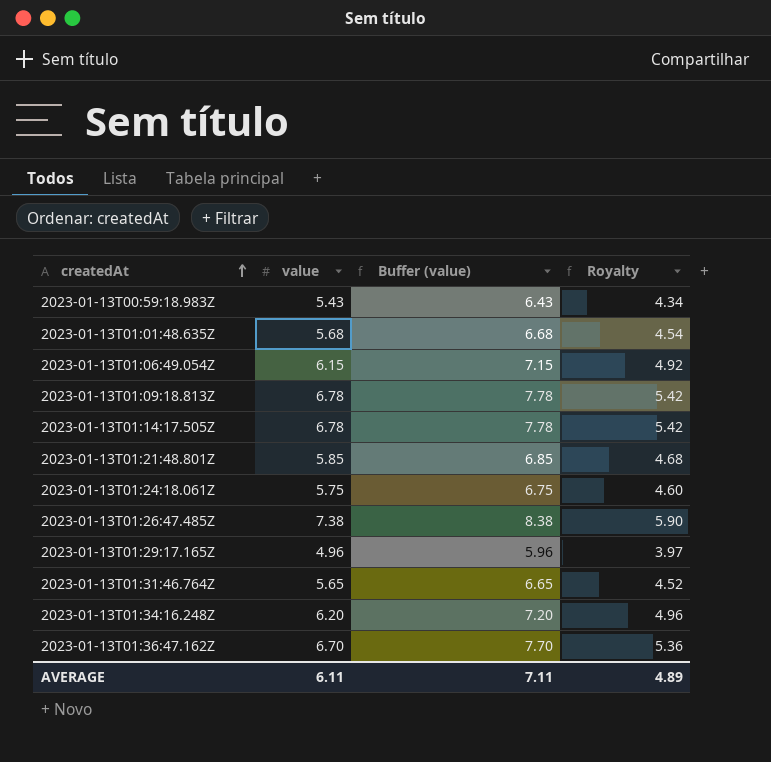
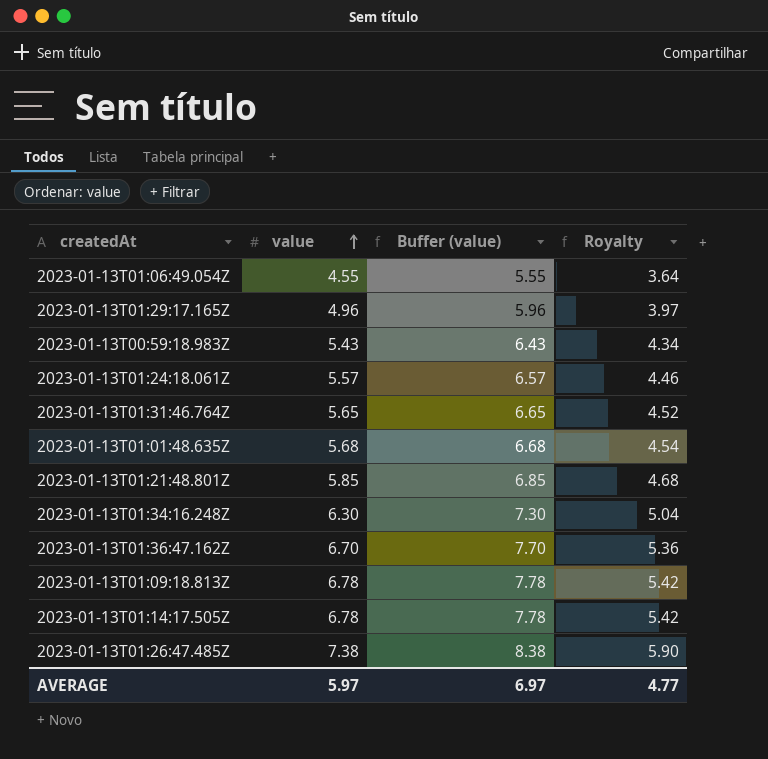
row order: createdAt ascending -> value ascending
2023-01-13T01:06:49.054Z | value: 6.15 -> 4.55
2023-01-13T01:06:49.054Z | Buffer (value): 7.15 -> 5.55
2023-01-13T01:06:49.054Z | Royalty: 4.92 -> 3.64
2023-01-13T01:24:18.061Z | value: 5.75 -> 5.57
2023-01-13T01:24:18.061Z | Buffer (value): 6.75 -> 6.57
2023-01-13T01:24:18.061Z | Royalty: 4.60 -> 4.46
2023-01-13T01:34:16.248Z | value: 6.20 -> 6.30
2023-01-13T01:34:16.248Z | Buffer (value): 7.20 -> 7.30
2023-01-13T01:34:16.248Z | Royalty: 4.96 -> 5.04
AVERAGE | value: 6.11 -> 5.97
AVERAGE | Buffer (value): 7.11 -> 6.97
AVERAGE | Royalty: 4.89 -> 4.77

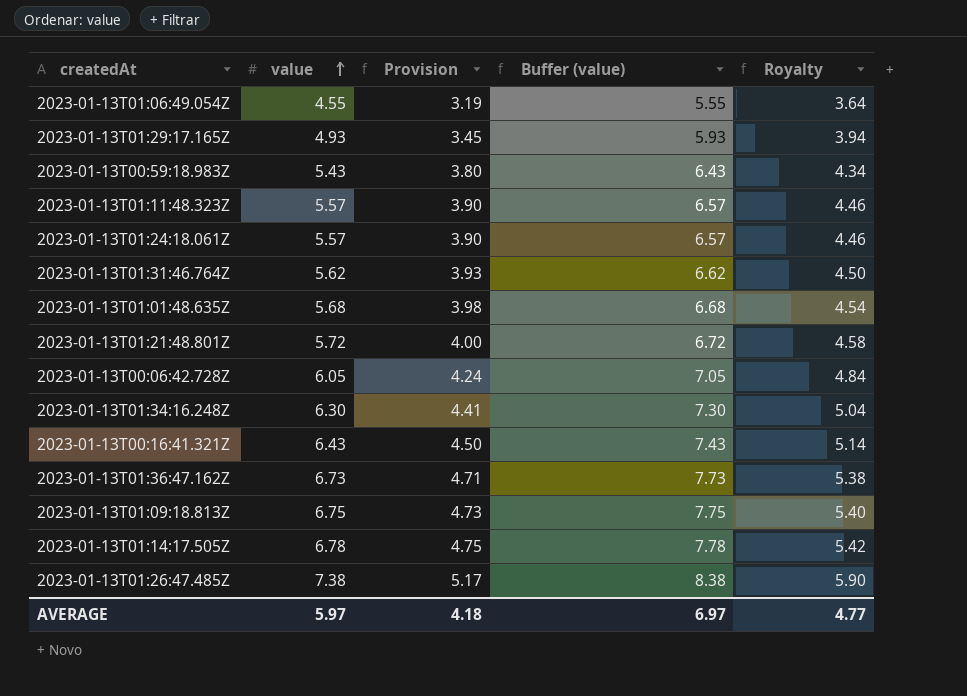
column Provision | formula: none -> [value] * 0.7
2023-01-13T01:29:17.165Z | value: 4.96 -> 4.93
2023-01-13T01:29:17.165Z | Buffer (value): 5.96 -> 5.93
2023-01-13T01:29:17.165Z | Royalty: 3.97 -> 3.94
row 2023-01-13T01:11:48.323Z: none -> 5.57 | 3.90 | 6.57 | 4.46
2023-01-13T01:31:46.764Z | value: 5.65 -> 5.62
2023-01-13T01:31:46.764Z | Buffer (value): 6.65 -> 6.62
2023-01-13T01:31:46.764Z | Royalty: 4.52 -> 4.50
2023-01-13T01:21:48.801Z | value: 5.85 -> 5.72
2023-01-13T01:21:48.801Z | Buffer (value): 6.85 -> 6.72
2023-01-13T01:21:48.801Z | Royalty: 4.68 -> 4.58
row 2023-01-13T00:06:42.728Z: none -> 6.05 | 4.24 | 7.05 | 4.84
row 2023-01-13T00:16:41.321Z: none -> 6.43 | 4.50 | 7.43 | 5.14
2023-01-13T01:36:47.162Z | value: 6.70 -> 6.73
2023-01-13T01:36:47.162Z | Buffer (value): 7.70 -> 7.73
2023-01-13T01:36:47.162Z | Royalty: 5.36 -> 5.38
2023-01-13T01:09:18.813Z | value: 6.78 -> 6.75
2023-01-13T01:09:18.813Z | Buffer (value): 7.78 -> 7.75
2023-01-13T01:09:18.813Z | Royalty: 5.42 -> 5.40

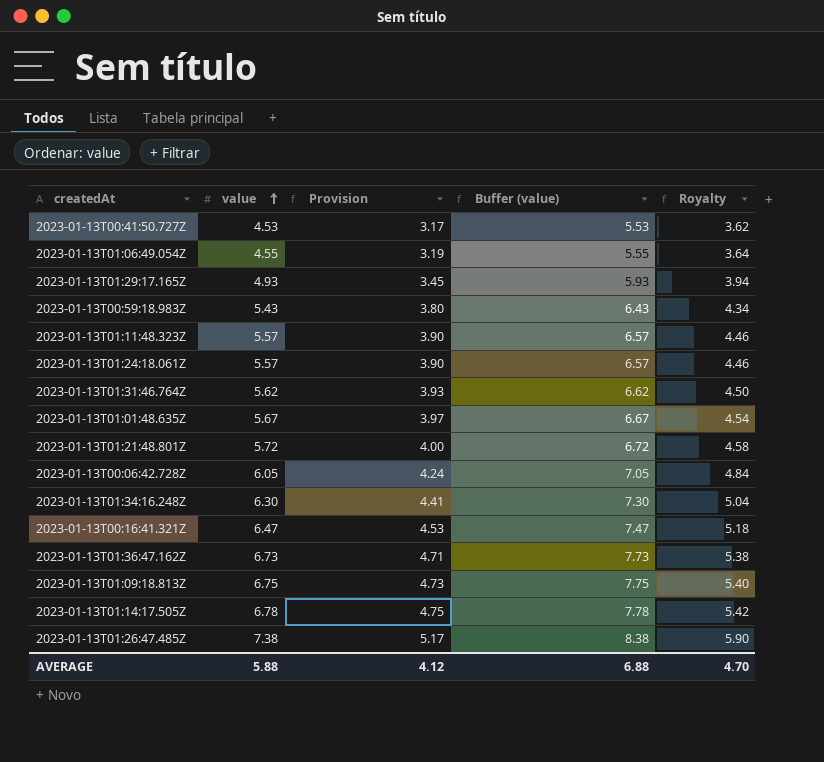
row 2023-01-13T00:41:50.727Z: none -> 4.53 | 3.17 | 5.53 | 3.62
2023-01-13T01:01:48.635Z | value: 5.68 -> 5.67
2023-01-13T01:01:48.635Z | Provision: 3.98 -> 3.97
2023-01-13T01:01:48.635Z | Buffer (value): 6.68 -> 6.67
2023-01-13T00:16:41.321Z | value: 6.43 -> 6.47
2023-01-13T00:16:41.321Z | Provision: 4.50 -> 4.53
2023-01-13T00:16:41.321Z | Buffer (value): 7.43 -> 7.47
2023-01-13T00:16:41.321Z | Royalty: 5.14 -> 5.18
AVERAGE | value: 5.97 -> 5.88
AVERAGE | Provision: 4.18 -> 4.12
AVERAGE | Buffer (value): 6.97 -> 6.88
AVERAGE | Royalty: 4.77 -> 4.70

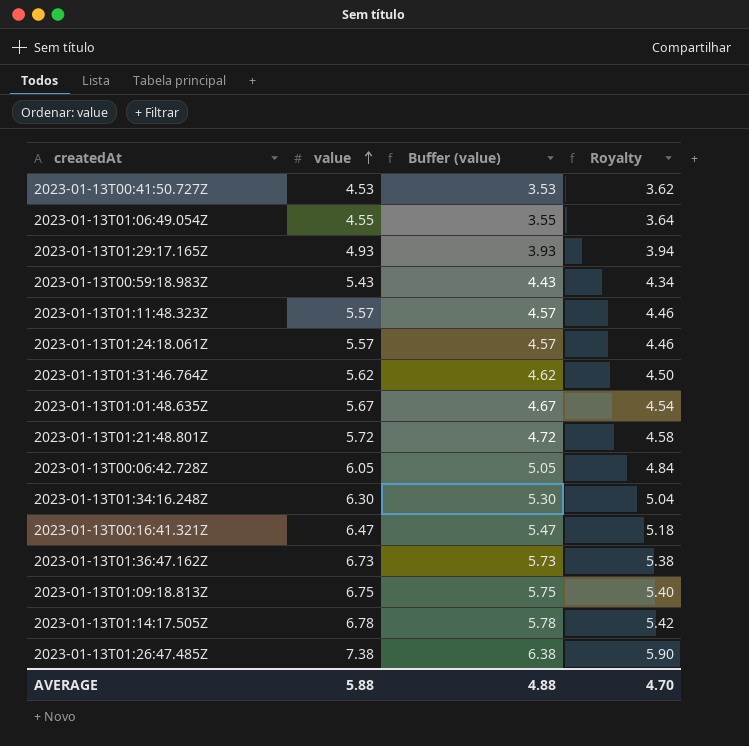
column Provision | formula: [value] * 0.7 -> none
column Buffer (value) | formula: [value] + 1 -> [value] - 1
AVERAGE | Buffer (value): 6.88 -> 4.88

